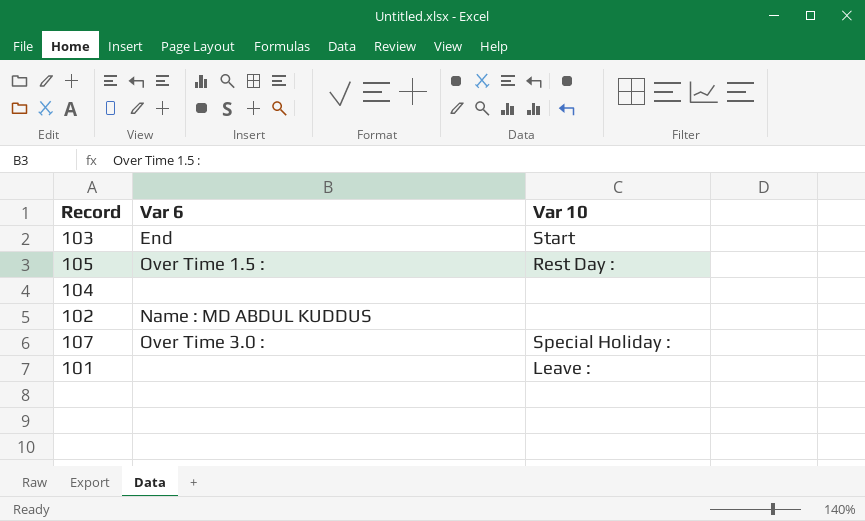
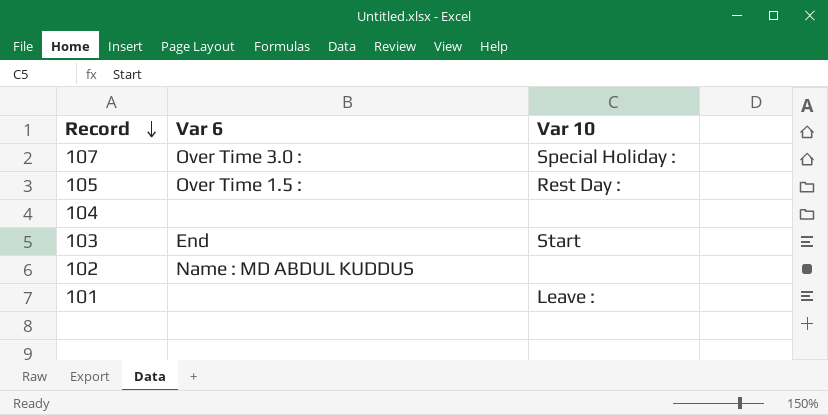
row order: none -> Record descending

